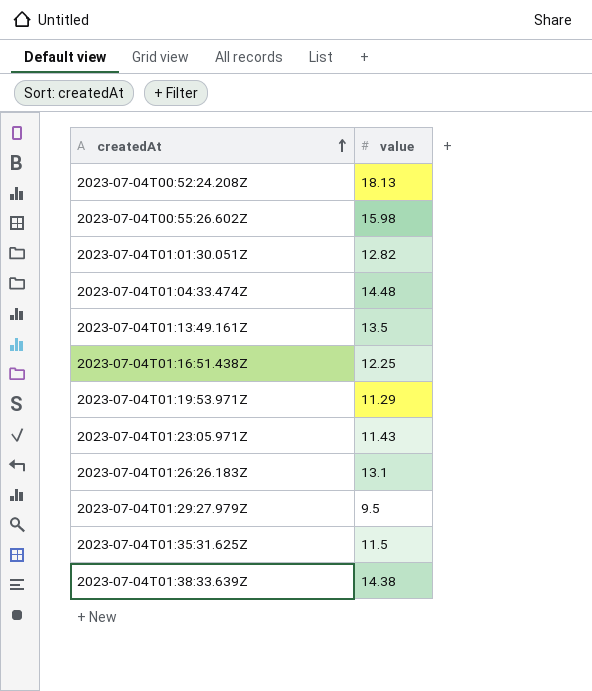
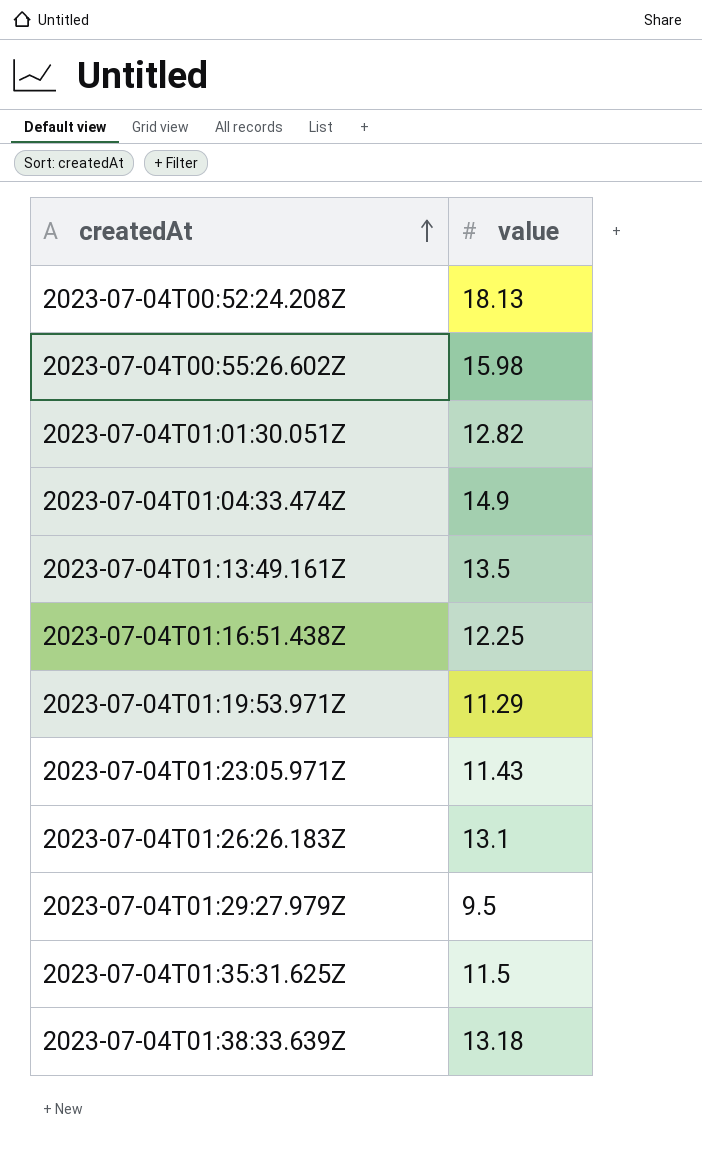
2023-07-04T01:04:33.474Z | value: 14.48 -> 14.9
2023-07-04T01:38:33.639Z | value: 14.38 -> 13.18

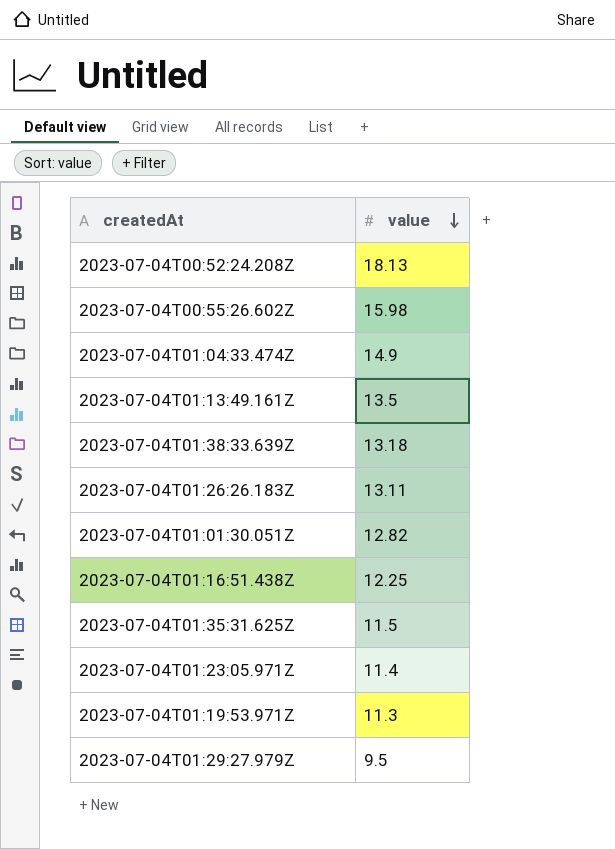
row order: createdAt ascending -> value descending
2023-07-04T01:26:26.183Z | value: 13.1 -> 13.11
2023-07-04T01:23:05.971Z | value: 11.43 -> 11.4
2023-07-04T01:19:53.971Z | value: 11.29 -> 11.3

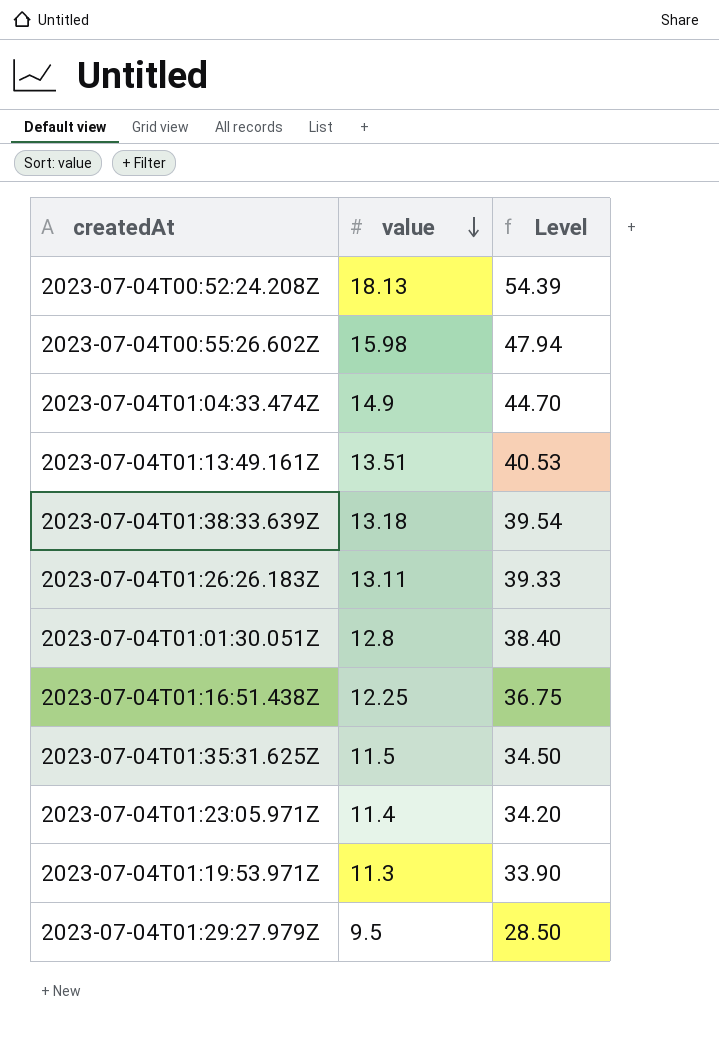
column Level | formula: none -> [value] * 3
2023-07-04T01:13:49.161Z | value: 13.5 -> 13.51
2023-07-04T01:01:30.051Z | value: 12.82 -> 12.8

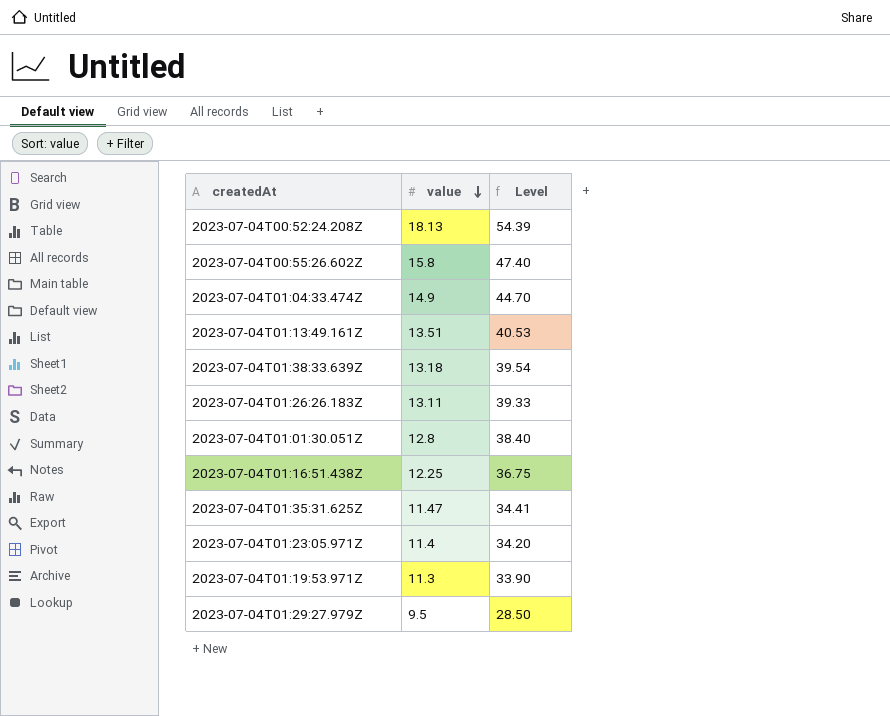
2023-07-04T00:55:26.602Z | value: 15.98 -> 15.8
2023-07-04T00:55:26.602Z | Level: 47.94 -> 47.40
2023-07-04T01:35:31.625Z | value: 11.5 -> 11.47
2023-07-04T01:35:31.625Z | Level: 34.50 -> 34.41

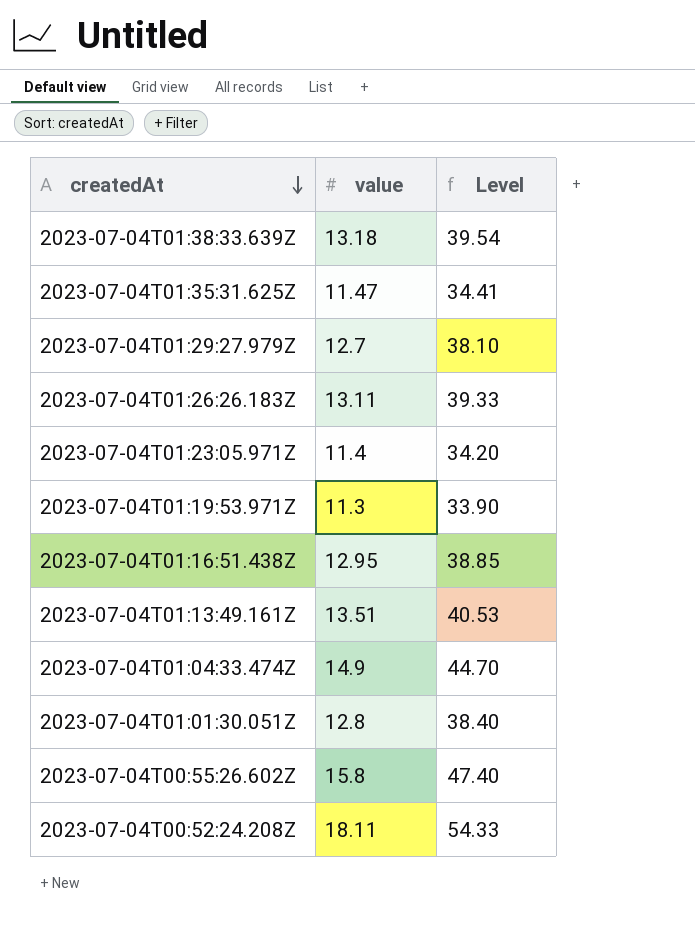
row order: value descending -> createdAt descending
2023-07-04T01:29:27.979Z | value: 9.5 -> 12.7
2023-07-04T01:29:27.979Z | Level: 28.50 -> 38.10
2023-07-04T01:16:51.438Z | value: 12.25 -> 12.95
2023-07-04T01:16:51.438Z | Level: 36.75 -> 38.85
2023-07-04T00:52:24.208Z | value: 18.13 -> 18.11
2023-07-04T00:52:24.208Z | Level: 54.39 -> 54.33

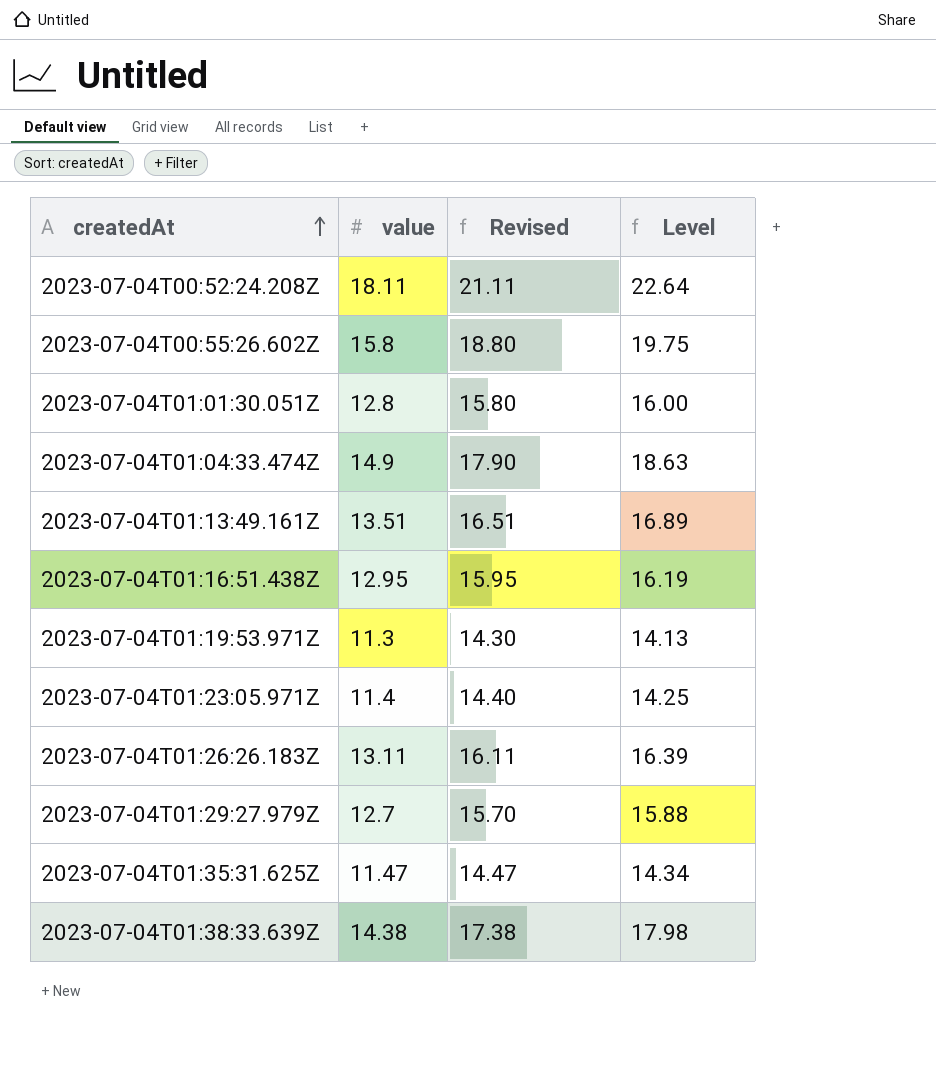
row order: createdAt descending -> createdAt ascending
column Revised | formula: none -> [value] + 3
column Level | formula: [value] * 3 -> [value] * 1.25
2023-07-04T01:38:33.639Z | value: 13.18 -> 14.38

